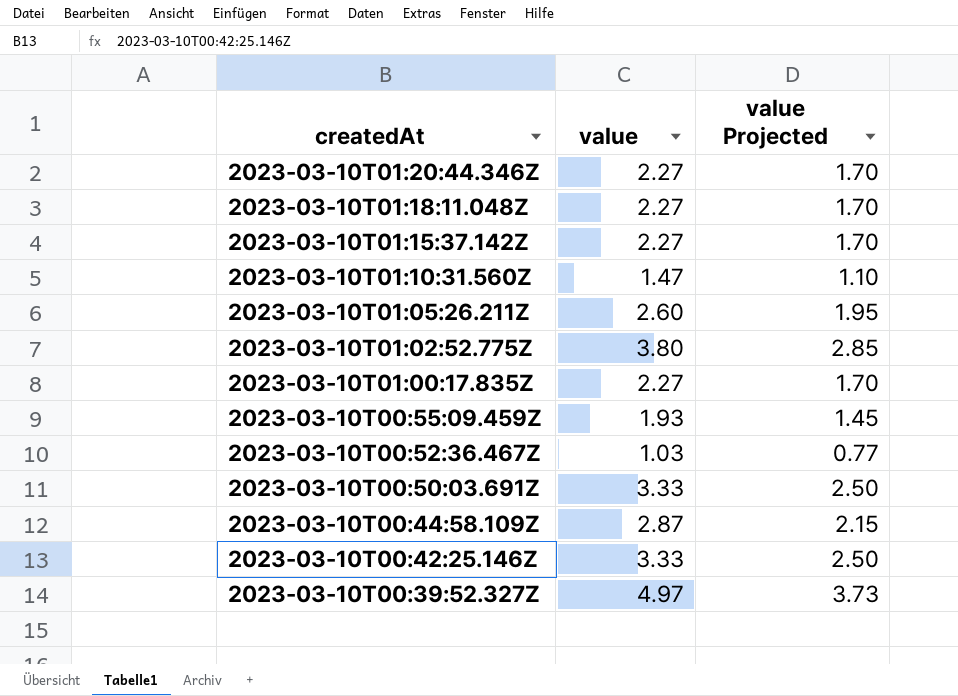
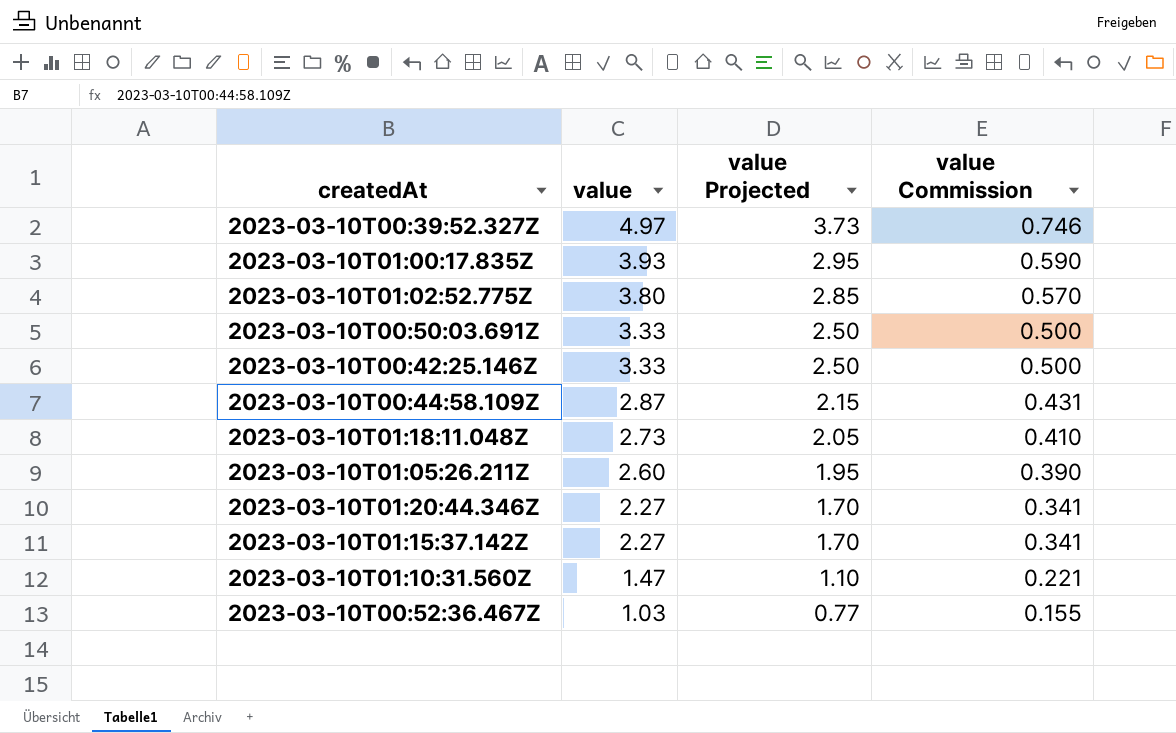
row order: createdAt descending -> value descending
column value Commission | formula: none -> [value] * 0.15
row 2023-03-10T00:55:09.459Z: 1.93 | 1.45 -> none
2023-03-10T01:00:17.835Z | value: 2.27 -> 3.93
2023-03-10T01:00:17.835Z | value Projected: 1.70 -> 2.95
2023-03-10T01:18:11.048Z | value: 2.27 -> 2.73
2023-03-10T01:18:11.048Z | value Projected: 1.70 -> 2.05

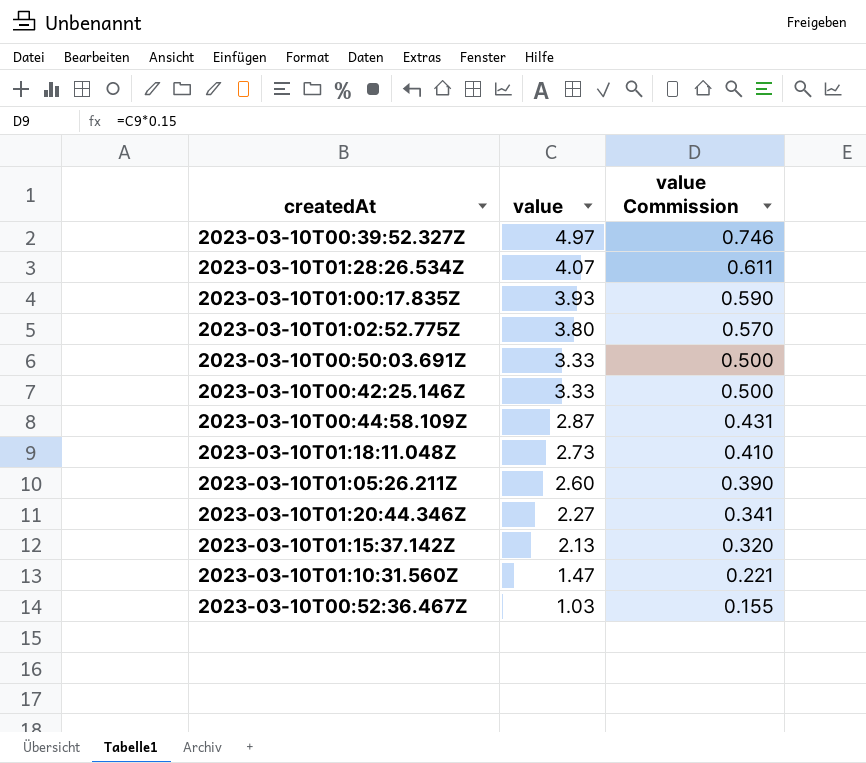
column value Projected | formula: [value] * 0.75 -> none
row 2023-03-10T01:28:26.534Z: none -> 4.07 | 0.611
2023-03-10T01:15:37.142Z | value: 2.27 -> 2.13
2023-03-10T01:15:37.142Z | value Commission: 0.341 -> 0.320

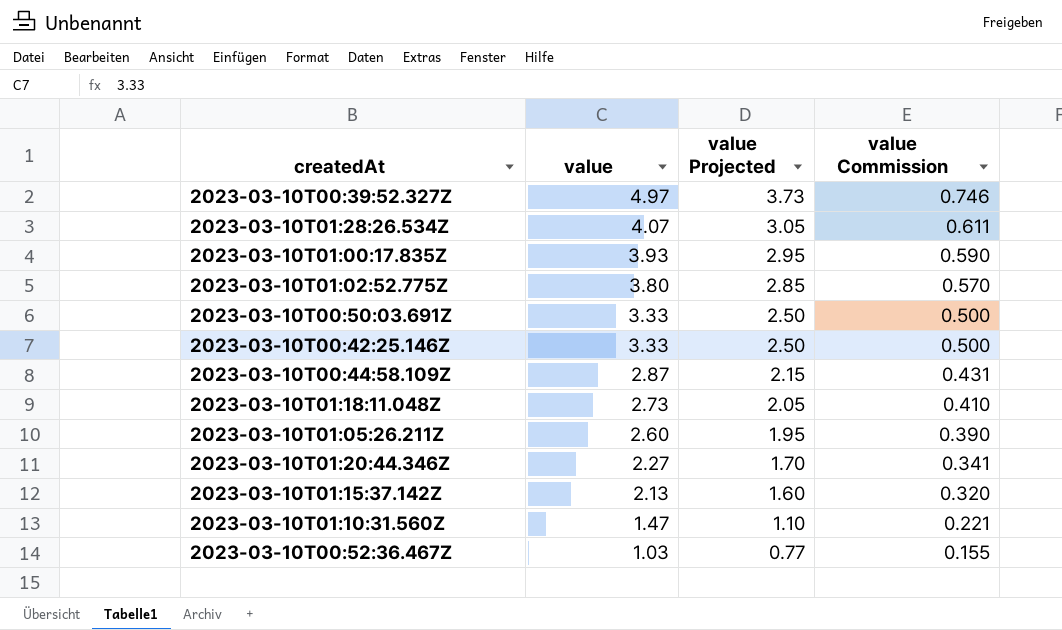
column value Projected | formula: none -> [value] * 0.75

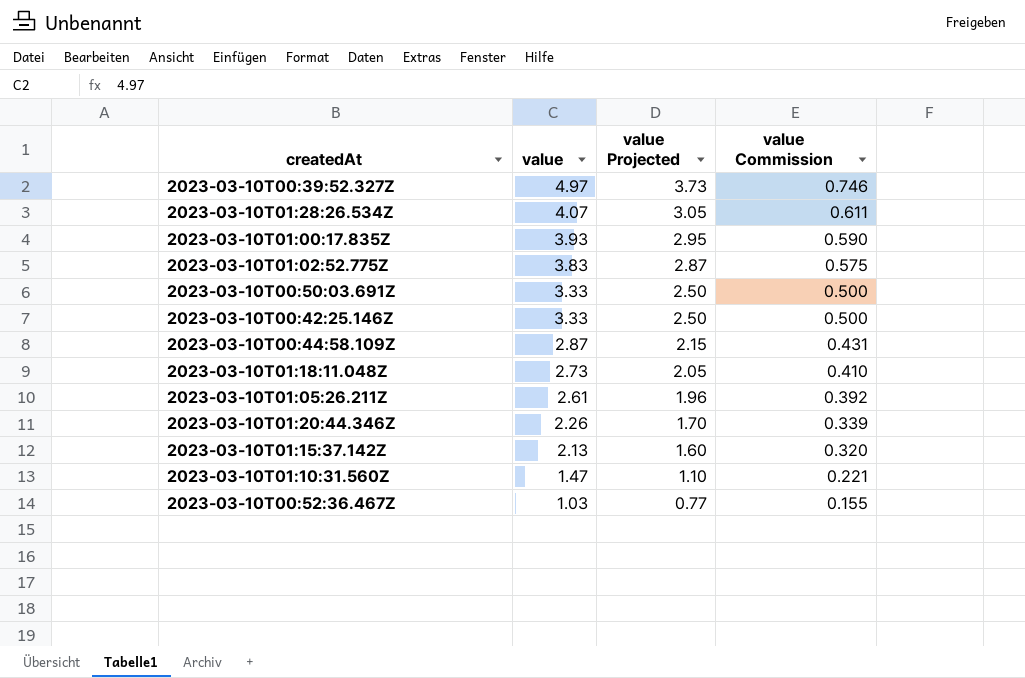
2023-03-10T01:02:52.775Z | value: 3.80 -> 3.83
2023-03-10T01:02:52.775Z | value Projected: 2.85 -> 2.87
2023-03-10T01:02:52.775Z | value Commission: 0.570 -> 0.575
2023-03-10T01:05:26.211Z | value: 2.60 -> 2.61
2023-03-10T01:05:26.211Z | value Projected: 1.95 -> 1.96
2023-03-10T01:05:26.211Z | value Commission: 0.390 -> 0.392
2023-03-10T01:20:44.346Z | value: 2.27 -> 2.26
2023-03-10T01:20:44.346Z | value Commission: 0.341 -> 0.339

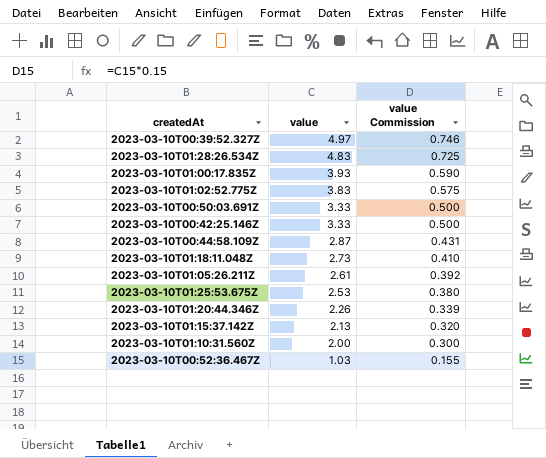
column value Projected | formula: [value] * 0.75 -> none
2023-03-10T01:28:26.534Z | value: 4.07 -> 4.83
2023-03-10T01:28:26.534Z | value Commission: 0.611 -> 0.725
row 2023-03-10T01:25:53.675Z: none -> 2.53 | 0.380
2023-03-10T01:10:31.560Z | value: 1.47 -> 2.00
2023-03-10T01:10:31.560Z | value Commission: 0.221 -> 0.300

